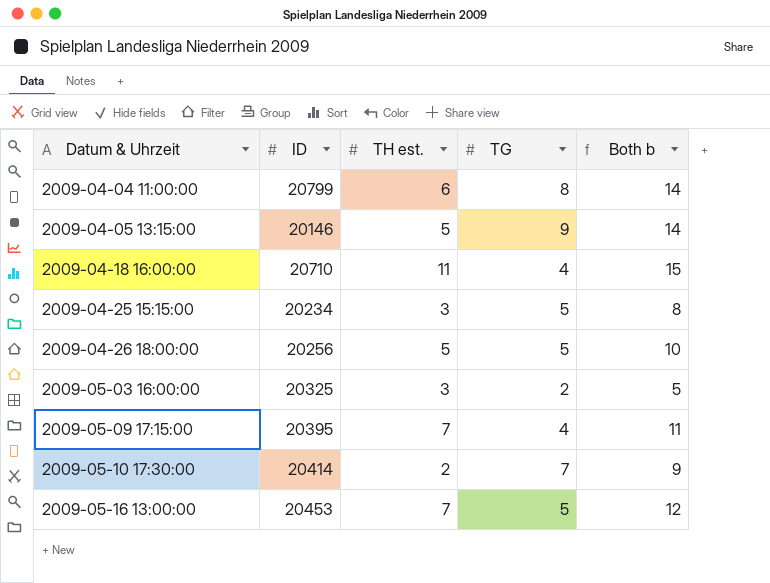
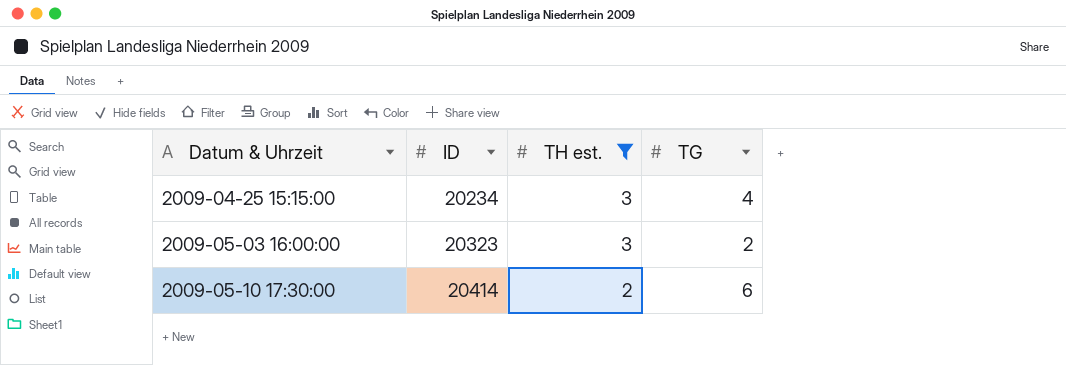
filter: none -> TH est. <= 3
column Both b | formula: [TH est.] + [TG] -> none
2009-04-25 15:15:00 | TG: 5 -> 4
2009-05-03 16:00:00 | ID: 20325 -> 20323
2009-05-10 17:30:00 | TG: 7 -> 6

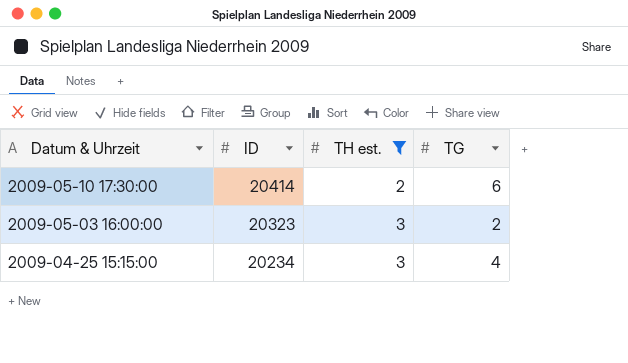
row order: Datum & Uhrzeit ascending -> Datum & Uhrzeit descending

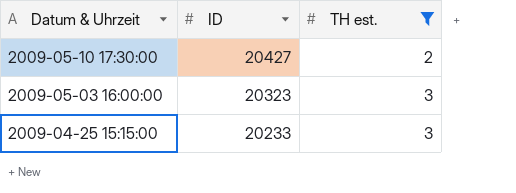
column TG | position: 4 -> none
2009-05-10 17:30:00 | ID: 20414 -> 20427
2009-04-25 15:15:00 | ID: 20234 -> 20233

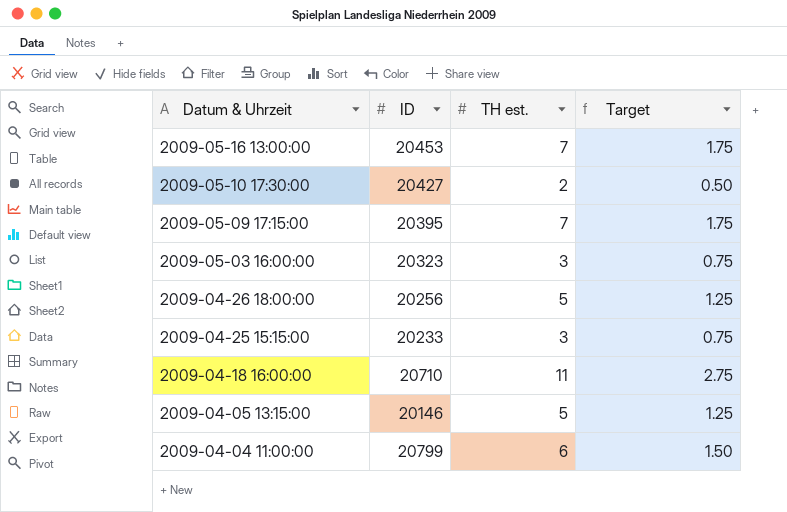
filter: TH est. <= 3 -> none
column Target | formula: none -> [TH est.] * 0.25

